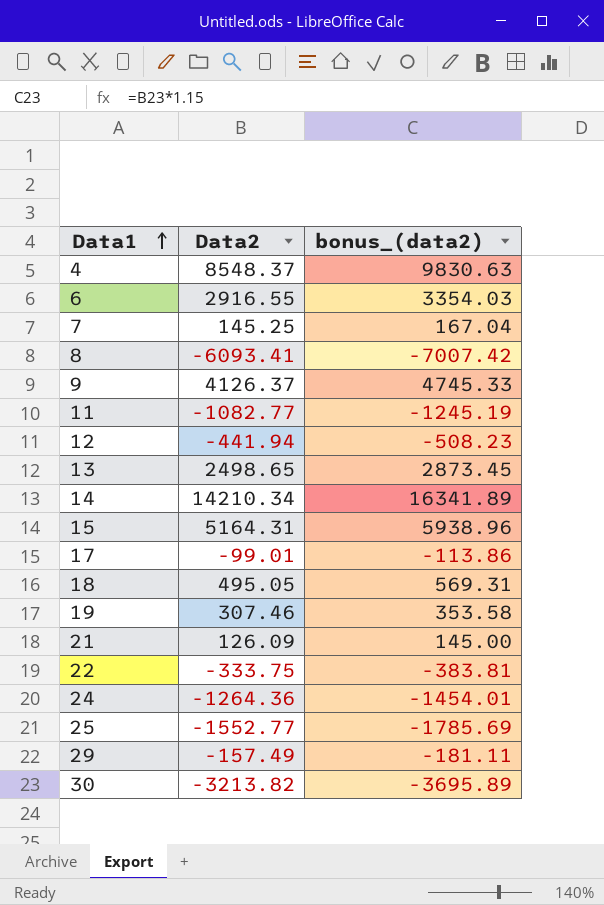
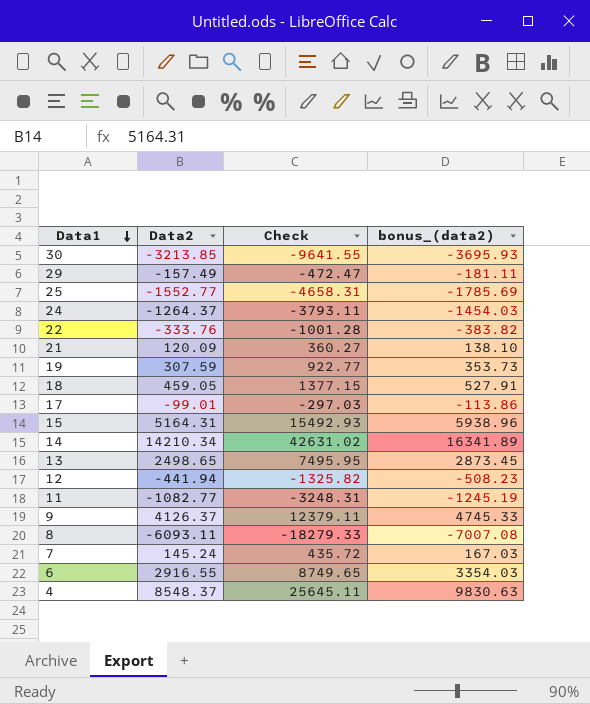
row order: Data1 ascending -> Data1 descending
column Check | formula: none -> [Data2] * 3
30 | Data2: -3213.82 -> -3213.85
30 | bonus_(data2): -3695.89 -> -3695.93
24 | Data2: -1264.36 -> -1264.37
24 | bonus_(data2): -1454.01 -> -1454.03
22 | Data2: -333.75 -> -333.76
22 | bonus_(data2): -383.81 -> -383.82
21 | Data2: 126.09 -> 120.09
21 | bonus_(data2): 145.00 -> 138.10
19 | Data2: 307.46 -> 307.59
19 | bonus_(data2): 353.58 -> 353.73
18 | Data2: 495.05 -> 459.05
18 | bonus_(data2): 569.31 -> 527.91
8 | Data2: -6093.41 -> -6093.11
8 | bonus_(data2): -7007.42 -> -7007.08
7 | Data2: 145.25 -> 145.24
7 | bonus_(data2): 167.04 -> 167.03

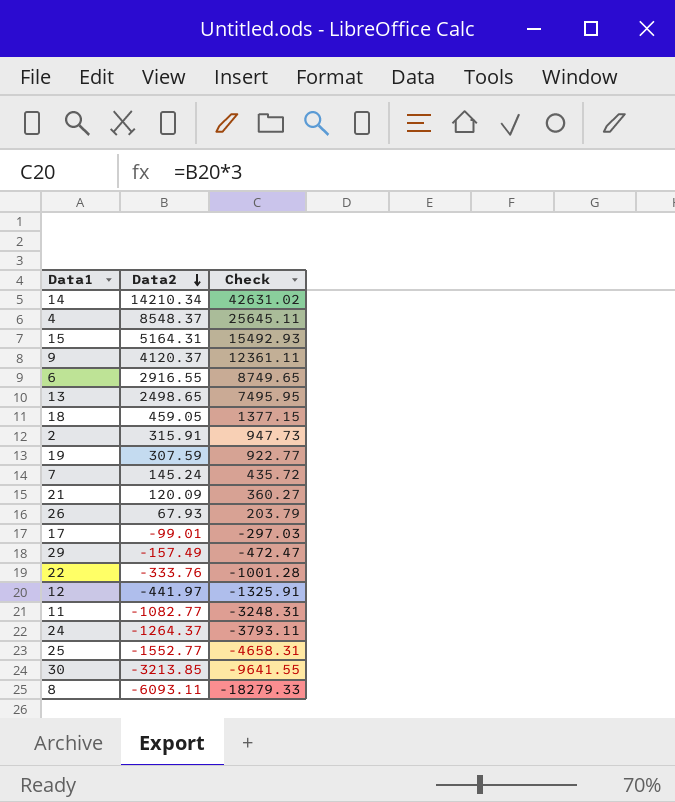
row order: Data1 descending -> Data2 descending
column bonus_(data2) | formula: [Data2] * 1.15 -> none
9 | Data2: 4126.37 -> 4120.37
9 | Check: 12379.11 -> 12361.11
row 2: none -> 315.91 | 947.73
row 26: none -> 67.93 | 203.79
12 | Data2: -441.94 -> -441.97
12 | Check: -1325.82 -> -1325.91

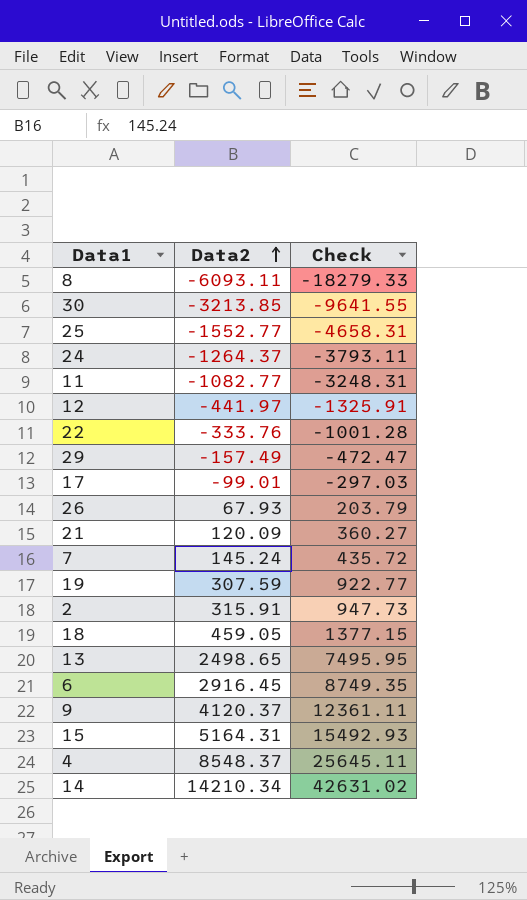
row order: Data2 descending -> Data2 ascending
6 | Data2: 2916.55 -> 2916.45
6 | Check: 8749.65 -> 8749.35

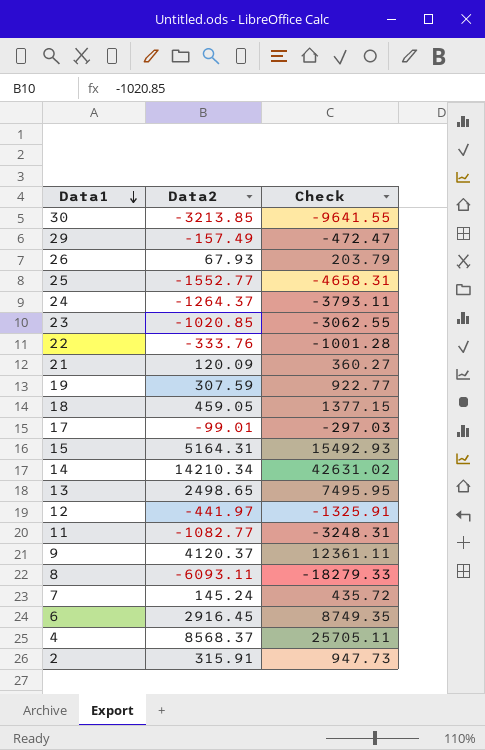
row order: Data2 ascending -> Data1 descending
row 23: none -> -1020.85 | -3062.55
4 | Data2: 8548.37 -> 8568.37
4 | Check: 25645.11 -> 25705.11

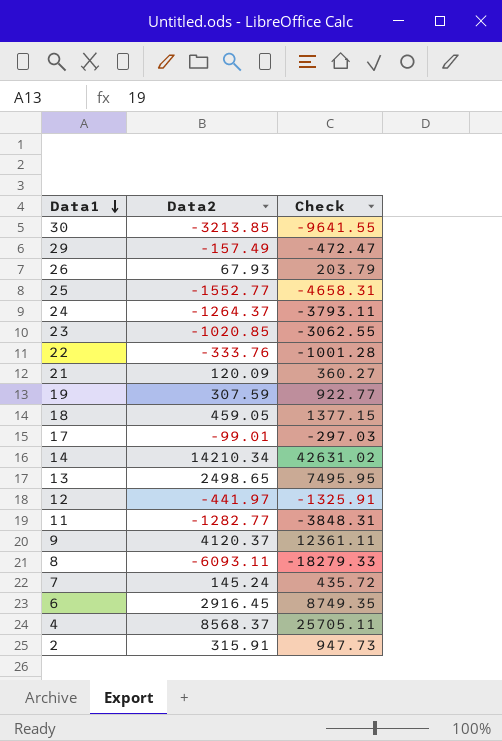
row 15: 5164.31 | 15492.93 -> none
11 | Data2: -1082.77 -> -1282.77
11 | Check: -3248.31 -> -3848.31

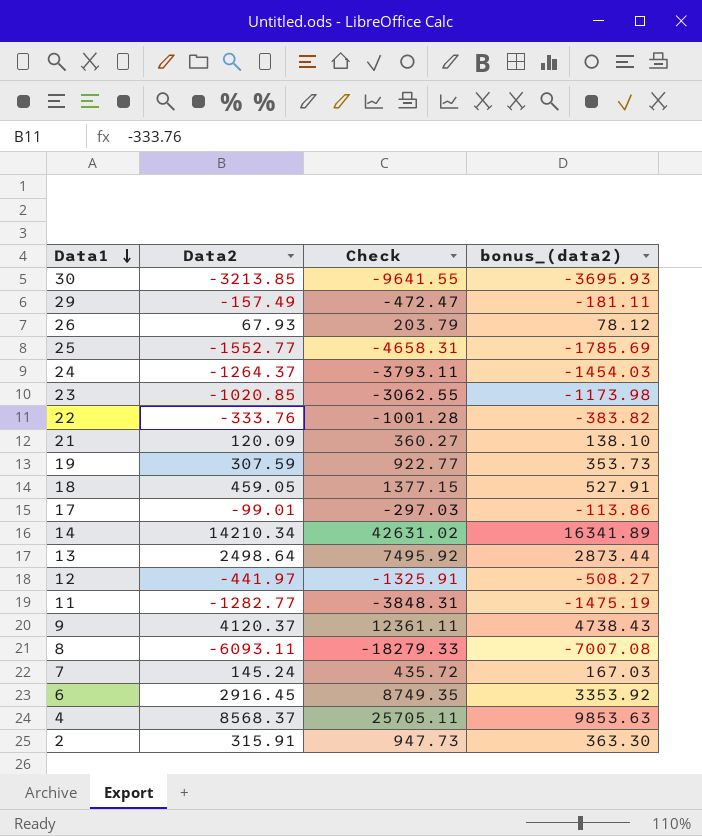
column bonus_(data2) | formula: none -> [Data2] * 1.15
13 | Data2: 2498.65 -> 2498.64
13 | Check: 7495.95 -> 7495.92

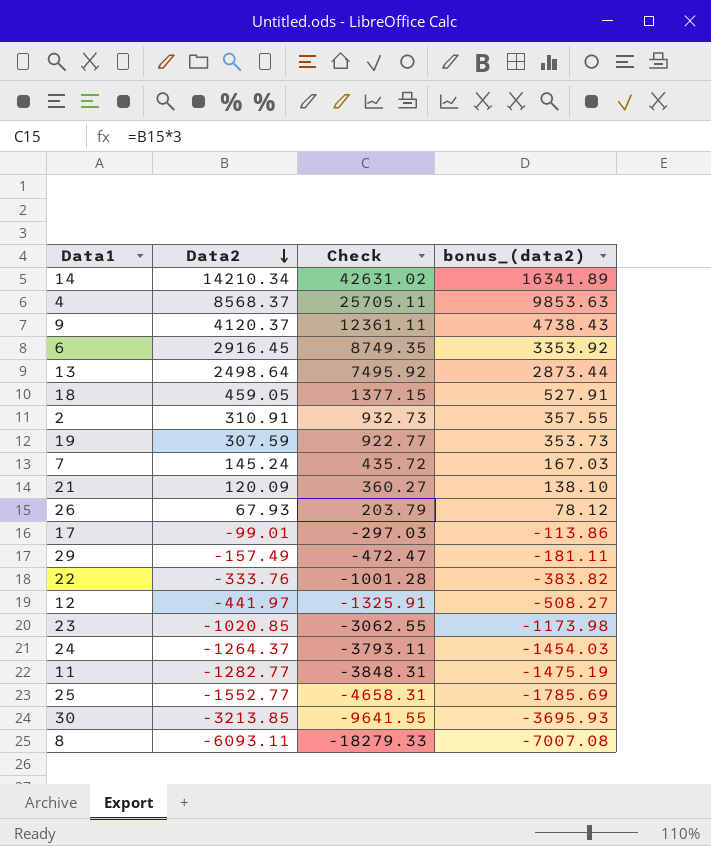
row order: Data1 descending -> Data2 descending
2 | Data2: 315.91 -> 310.91
2 | Check: 947.73 -> 932.73
2 | bonus_(data2): 363.30 -> 357.55

